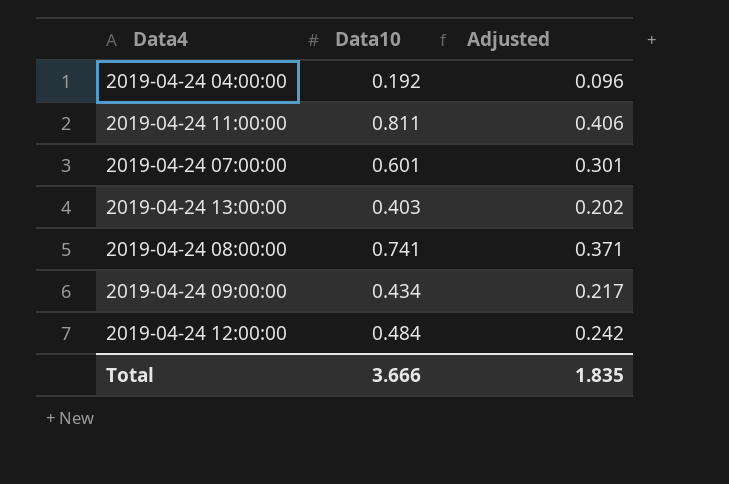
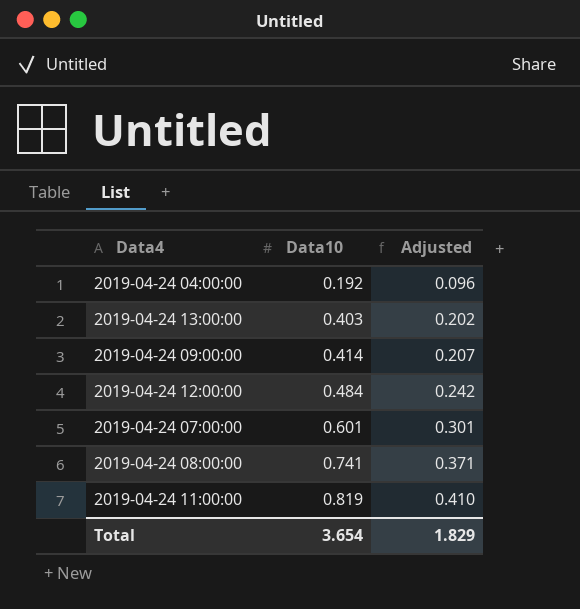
row order: none -> Data10 ascending
2019-04-24 09:00:00 | Data10: 0.434 -> 0.414
2019-04-24 09:00:00 | Adjusted: 0.217 -> 0.207
2019-04-24 11:00:00 | Data10: 0.811 -> 0.819
2019-04-24 11:00:00 | Adjusted: 0.406 -> 0.410
Total | Data10: 3.666 -> 3.654
Total | Adjusted: 1.835 -> 1.829

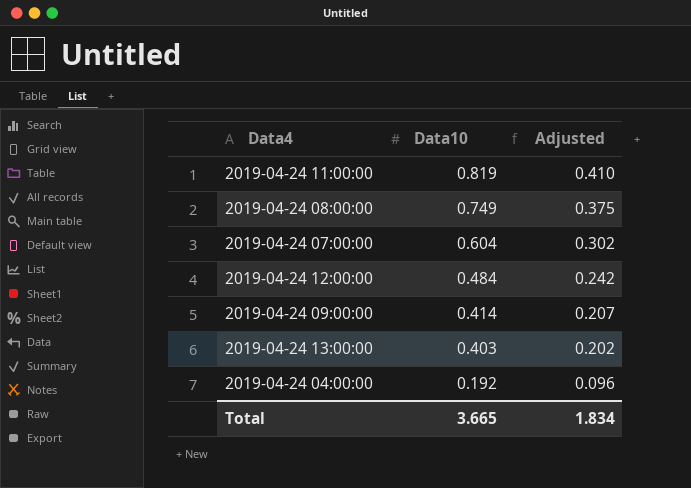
row order: Data10 ascending -> Data10 descending
2019-04-24 08:00:00 | Data10: 0.741 -> 0.749
2019-04-24 08:00:00 | Adjusted: 0.371 -> 0.375
2019-04-24 07:00:00 | Data10: 0.601 -> 0.604
2019-04-24 07:00:00 | Adjusted: 0.301 -> 0.302
Total | Data10: 3.654 -> 3.665
Total | Adjusted: 1.829 -> 1.834

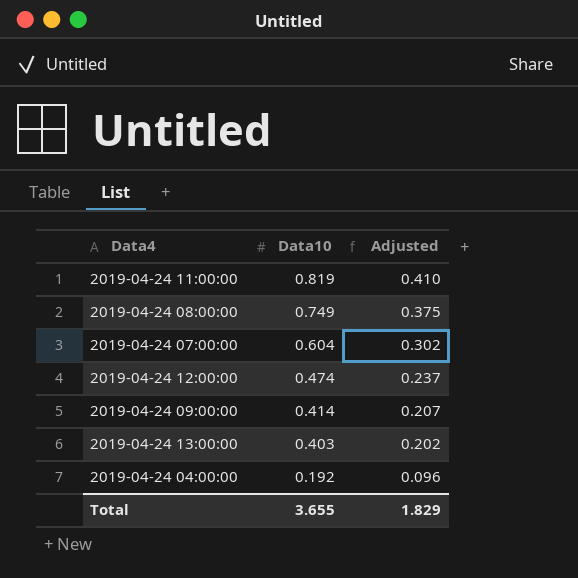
2019-04-24 12:00:00 | Data10: 0.484 -> 0.474
2019-04-24 12:00:00 | Adjusted: 0.242 -> 0.237
Total | Data10: 3.665 -> 3.655
Total | Adjusted: 1.834 -> 1.829

